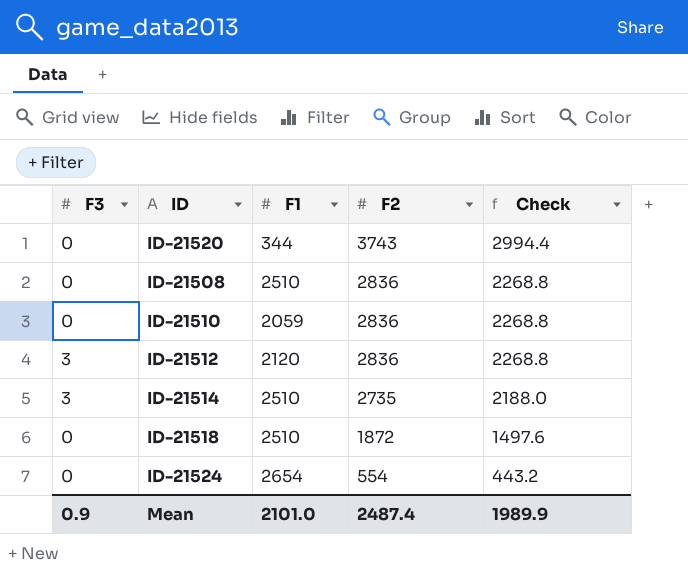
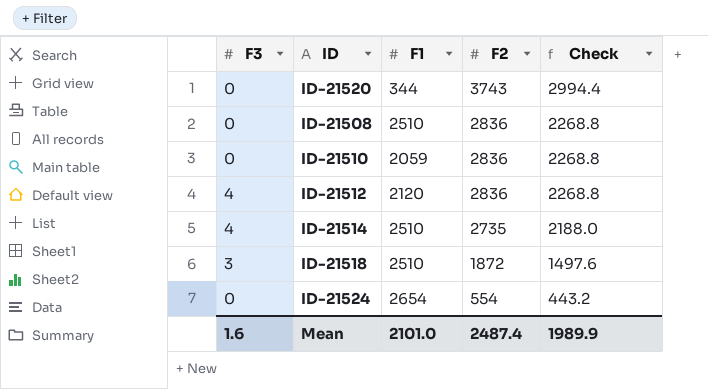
ID-21512 | F3: 3 -> 4
ID-21514 | F3: 3 -> 4
ID-21518 | F3: 0 -> 3
Mean | F3: 0.9 -> 1.6

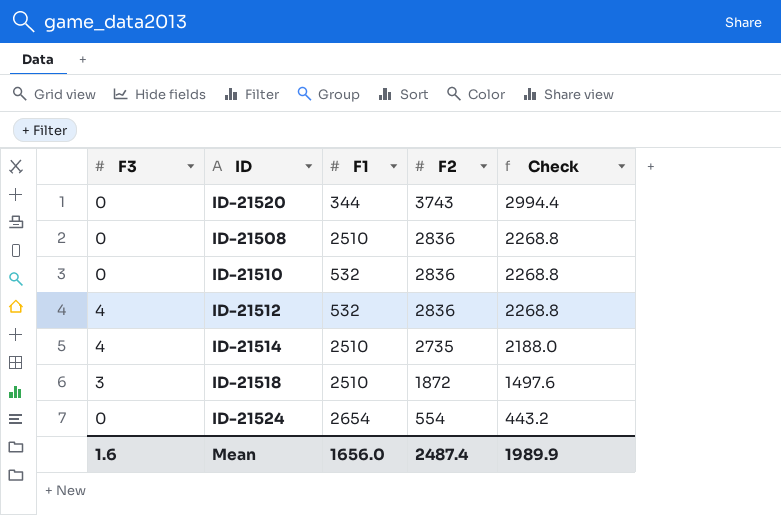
ID-21510 | F1: 2059 -> 532
ID-21512 | F1: 2120 -> 532
Mean | F1: 2101.0 -> 1656.0

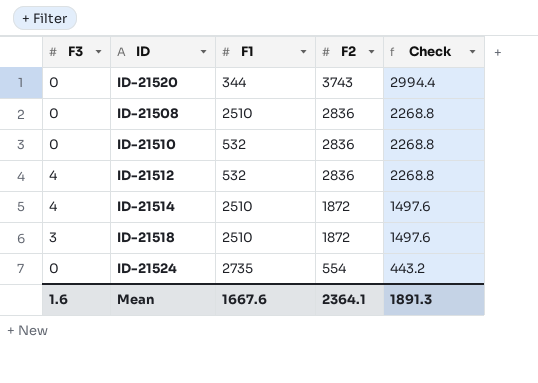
ID-21514 | F2: 2735 -> 1872
ID-21514 | Check: 2188.0 -> 1497.6
ID-21524 | F1: 2654 -> 2735
Mean | F1: 1656.0 -> 1667.6
Mean | F2: 2487.4 -> 2364.1
Mean | Check: 1989.9 -> 1891.3

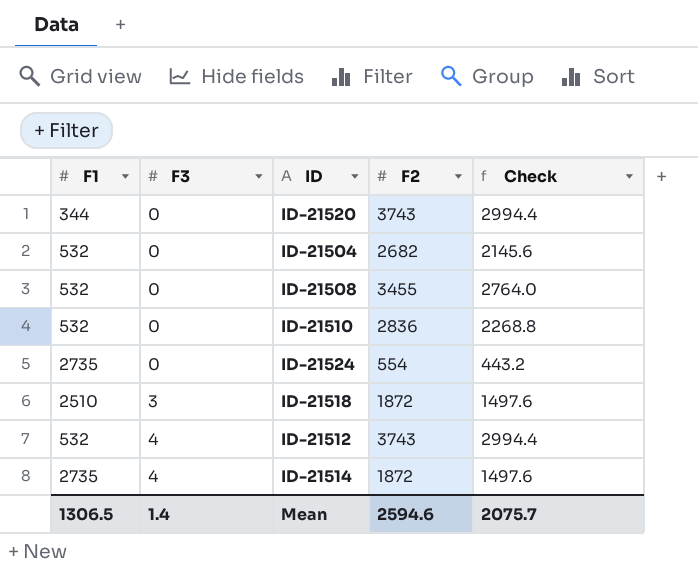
row order: F2 descending -> F3 ascending
column F1 | position: 3 -> 1
row ID-21504: none -> 532 | 0 | 2682 | 2145.6
ID-21508 | F1: 2510 -> 532
ID-21508 | F2: 2836 -> 3455
ID-21508 | Check: 2268.8 -> 2764.0
ID-21512 | F2: 2836 -> 3743
ID-21512 | Check: 2268.8 -> 2994.4
ID-21514 | F1: 2510 -> 2735
Mean | F1: 1667.6 -> 1306.5
Mean | F3: 1.6 -> 1.4
Mean | F2: 2364.1 -> 2594.6
Mean | Check: 1891.3 -> 2075.7

